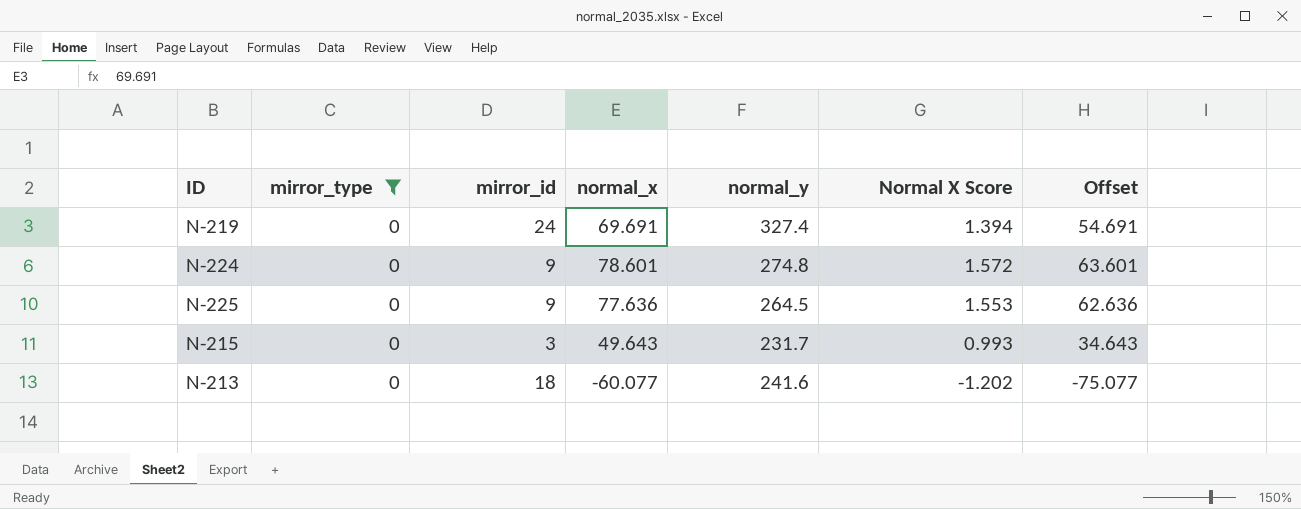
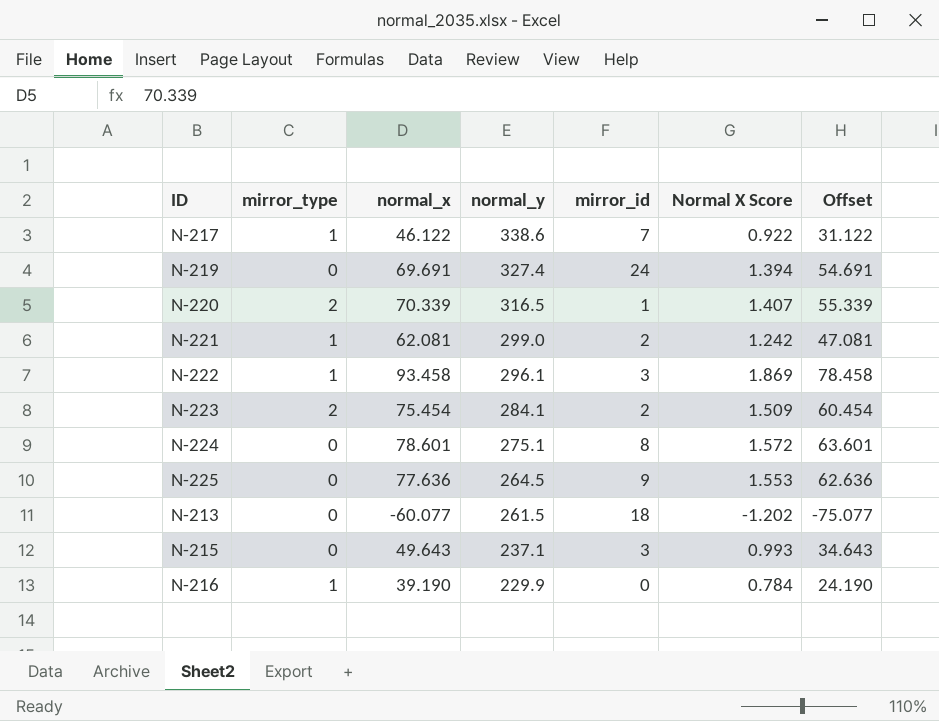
filter: mirror_type = 0 -> none
row order: none -> normal_y descending
column mirror_id | position: 3 -> 5
N-224 | normal_y: 274.8 -> 275.1
N-224 | mirror_id: 9 -> 8
N-213 | normal_y: 241.6 -> 261.5
N-215 | normal_y: 231.7 -> 237.1

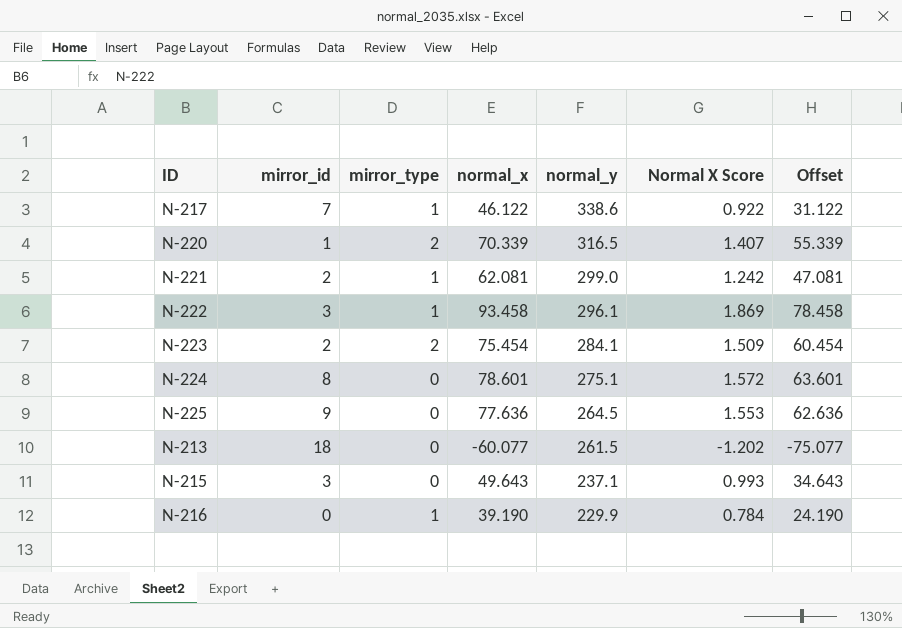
column mirror_id | position: 5 -> 2
row N-219: 0 | 69.691 | 327.4 | 24 | 1.394 | 54.691 -> none

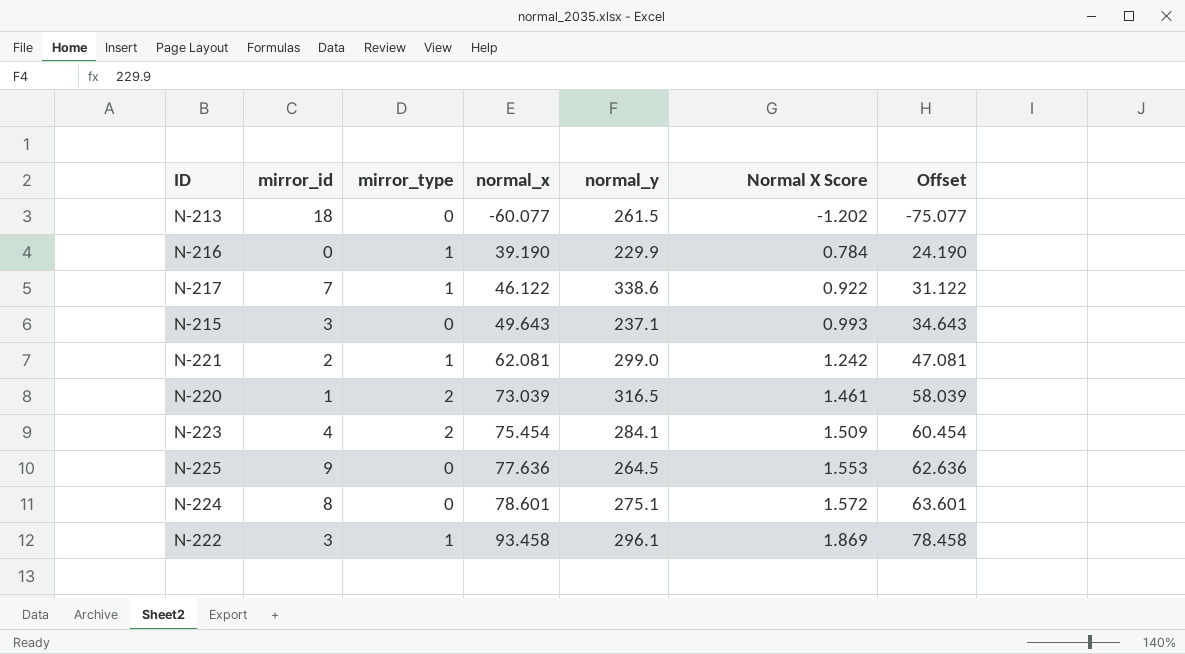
row order: normal_y descending -> normal_x ascending
N-220 | normal_x: 70.339 -> 73.039
N-220 | Normal X Score: 1.407 -> 1.461
N-220 | Offset: 55.339 -> 58.039
N-223 | mirror_id: 2 -> 4

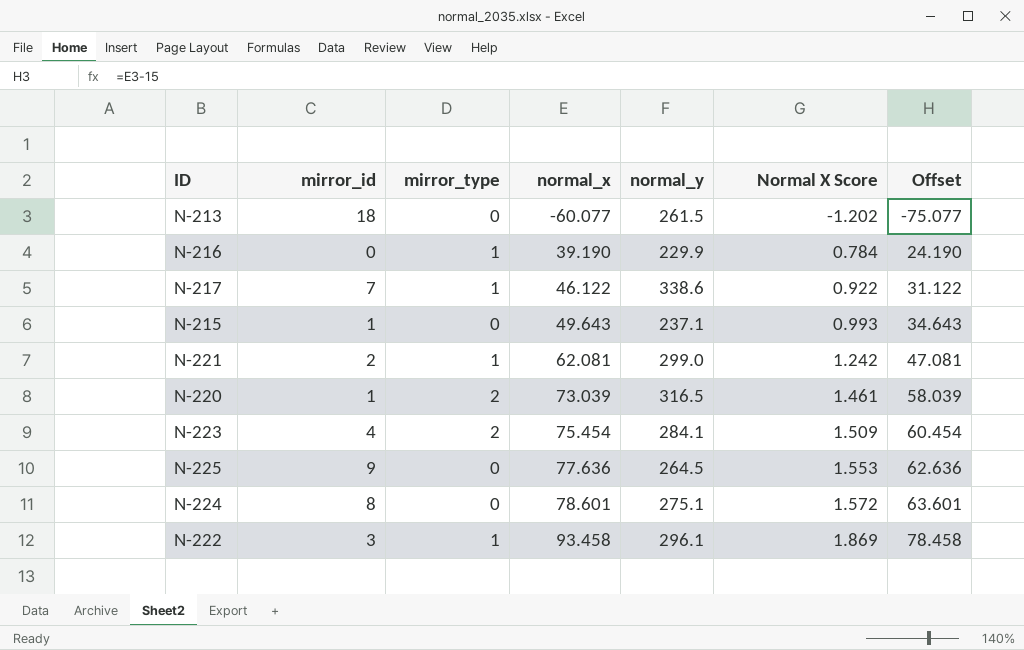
N-215 | mirror_id: 3 -> 1

